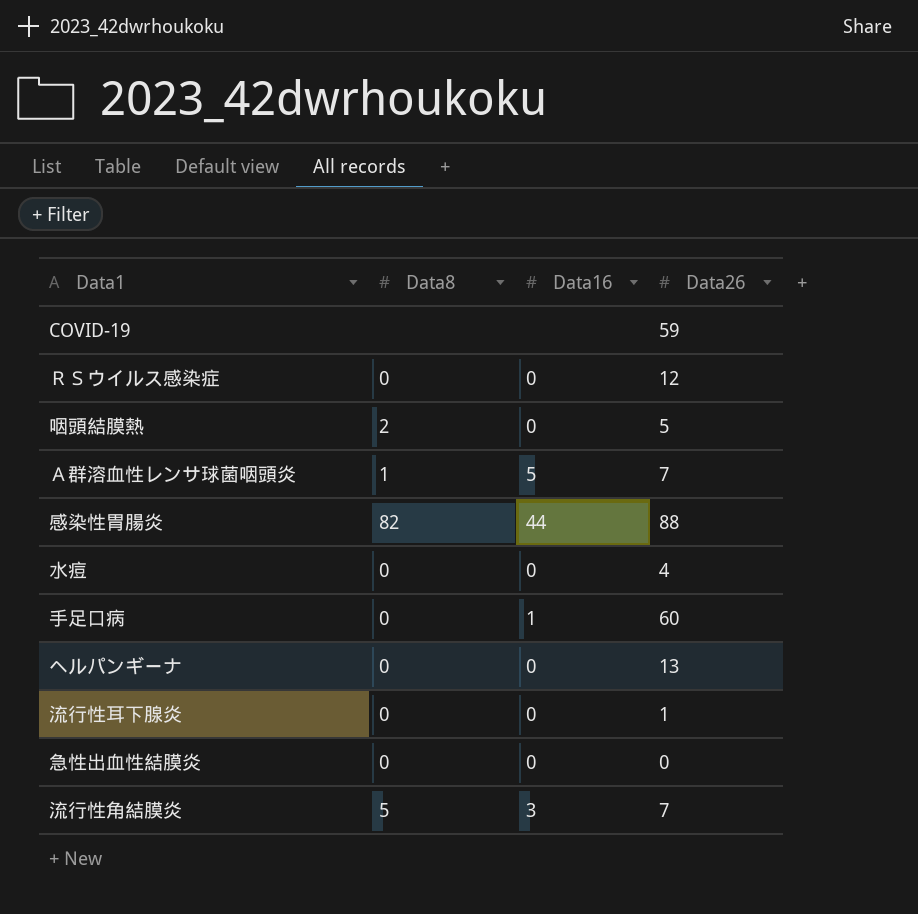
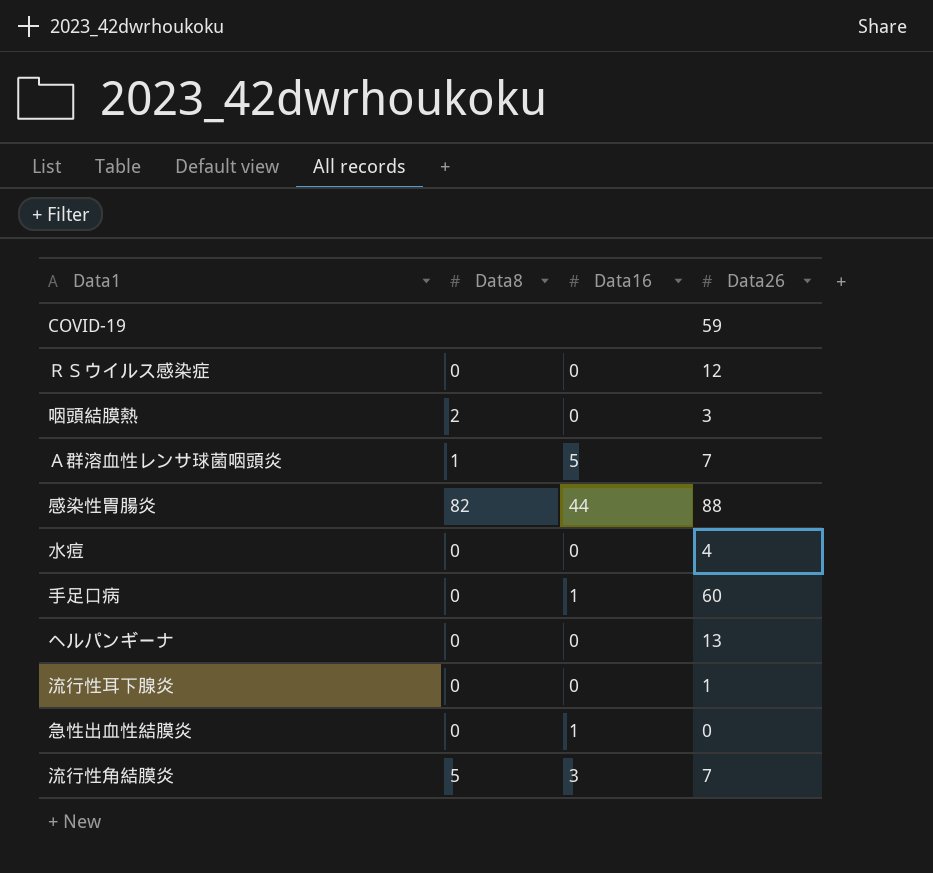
咽頭結膜熱 | Data26: 5 -> 3
急性出血性結膜炎 | Data16: 0 -> 1

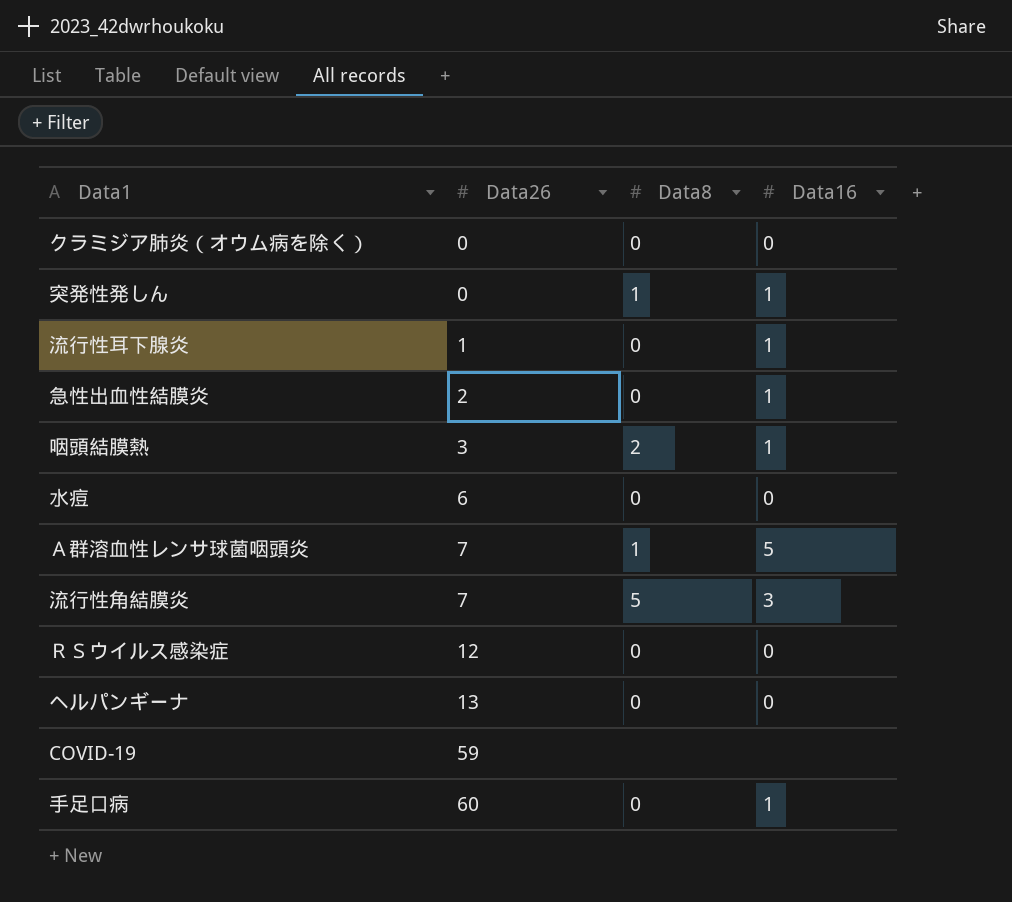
row order: none -> Data26 ascending
column Data26 | position: 4 -> 2
row 感染性胃腸炎: 82 | 44 | 88 -> none
row クラミジア肺炎（オウム病を除く）: none -> 0 | 0 | 0
row 突発性発しん: none -> 0 | 1 | 1
流行性耳下腺炎 | Data16: 0 -> 1
急性出血性結膜炎 | Data26: 0 -> 2
咽頭結膜熱 | Data16: 0 -> 1
水痘 | Data26: 4 -> 6

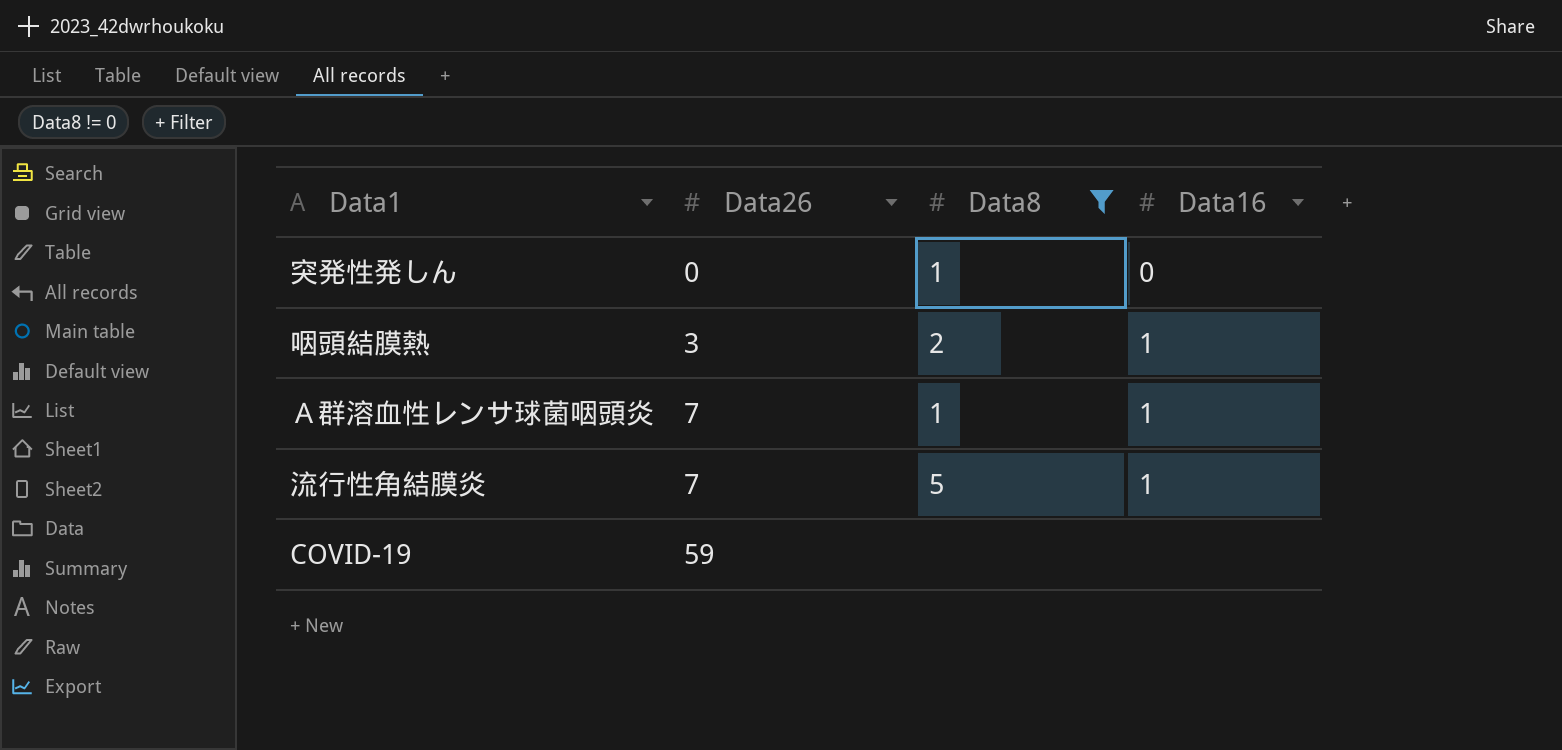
filter: none -> Data8 != 0
突発性発しん | Data16: 1 -> 0
Ａ群溶血性レンサ球菌咽頭炎 | Data16: 5 -> 1
流行性角結膜炎 | Data16: 3 -> 1

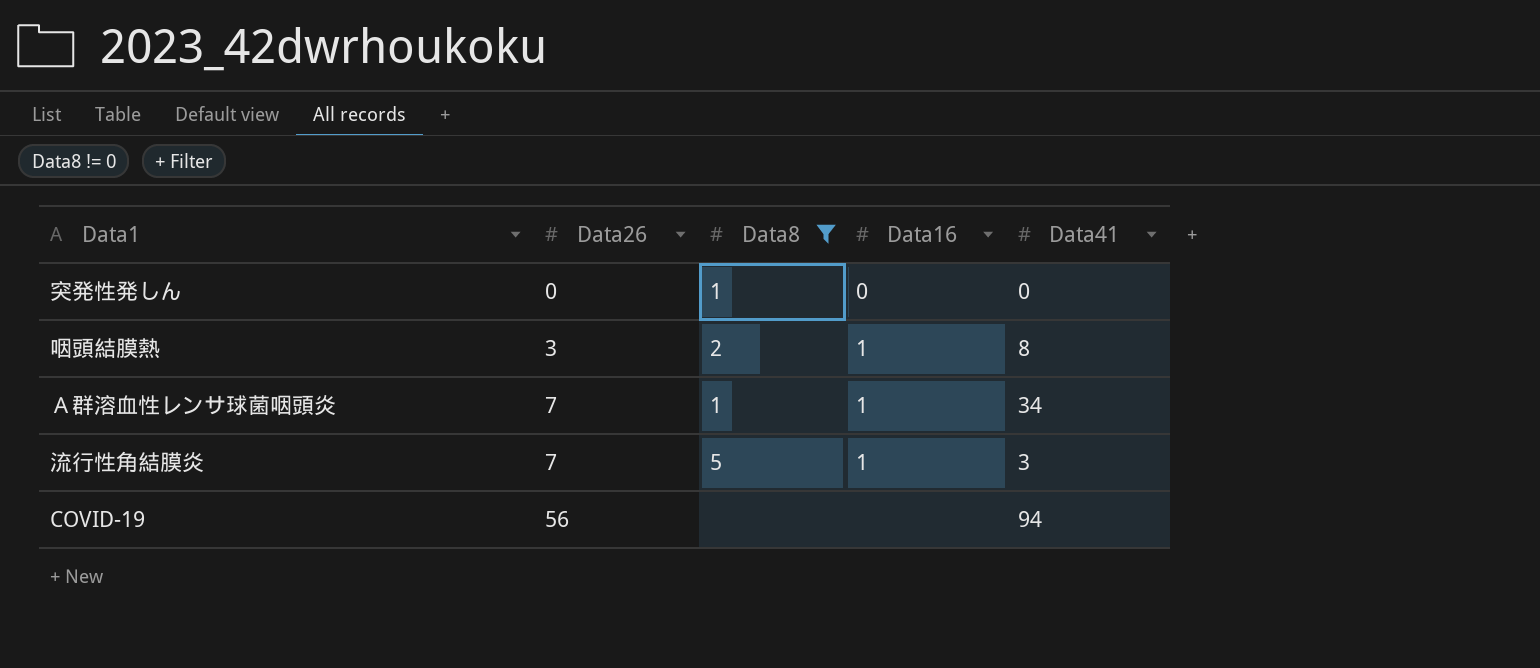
column Data41 | position: none -> 5
COVID-19 | Data26: 59 -> 56

